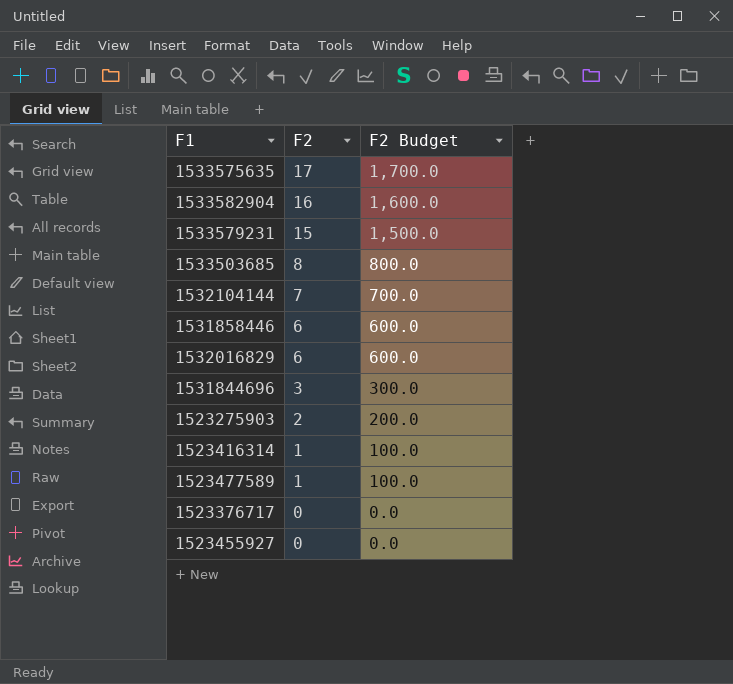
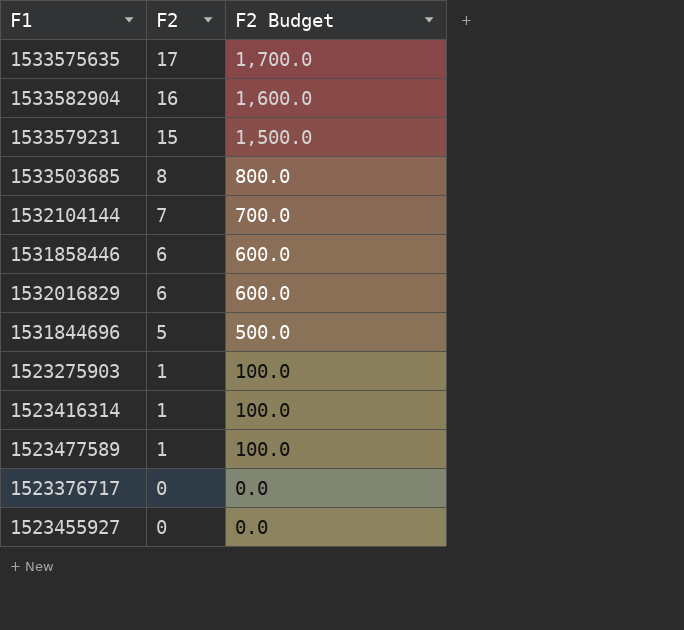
1531844696 | F2: 3 -> 5
1531844696 | F2 Budget: 300.0 -> 500.0
1523275903 | F2: 2 -> 1
1523275903 | F2 Budget: 200.0 -> 100.0

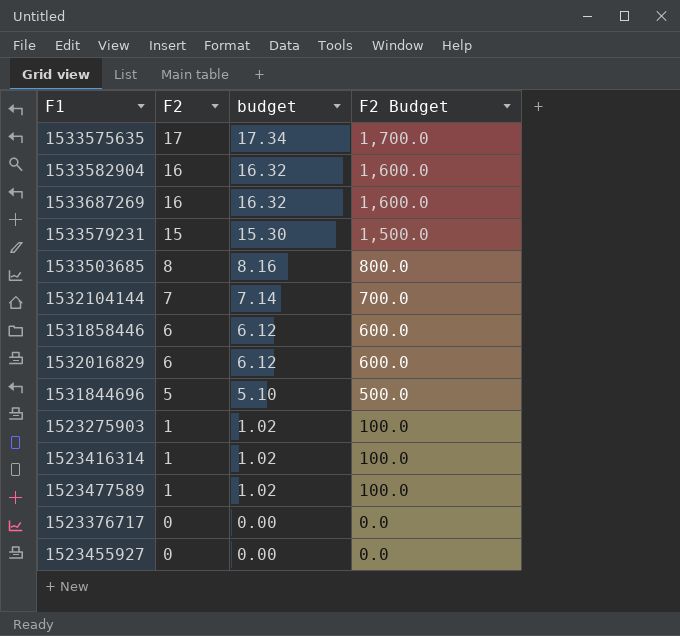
column budget | formula: none -> [F2] * 1.02
row 1533687269: none -> 16 | 16.32 | 1,600.0

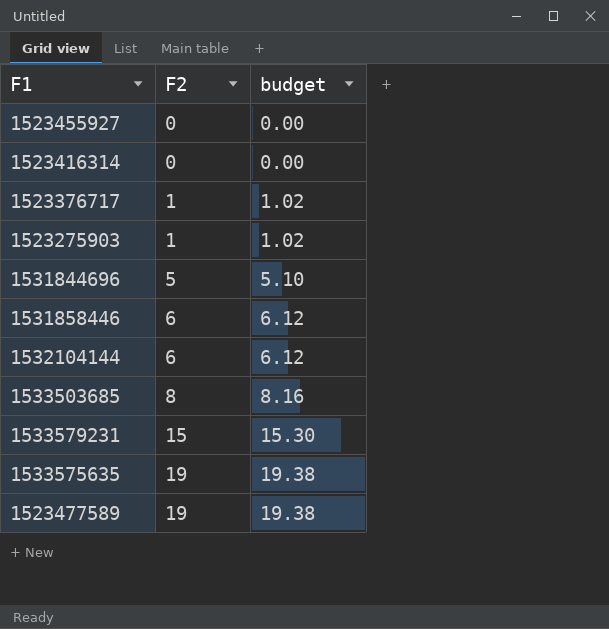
row order: F2 descending -> F2 ascending
column F2 Budget | formula: [F2] * 100 -> none
row 1533582904: 16 | 16.32 | 1,600.0 -> none
row 1533687269: 16 | 16.32 | 1,600.0 -> none
row 1532016829: 6 | 6.12 | 600.0 -> none
1523416314 | F2: 1 -> 0
1523416314 | budget: 1.02 -> 0.00
1523376717 | F2: 0 -> 1
1523376717 | budget: 0.00 -> 1.02
1532104144 | F2: 7 -> 6
1532104144 | budget: 7.14 -> 6.12
1533575635 | F2: 17 -> 19
1533575635 | budget: 17.34 -> 19.38
1523477589 | F2: 1 -> 19
1523477589 | budget: 1.02 -> 19.38

